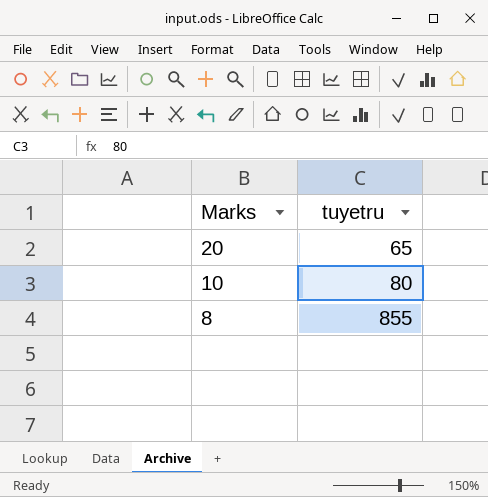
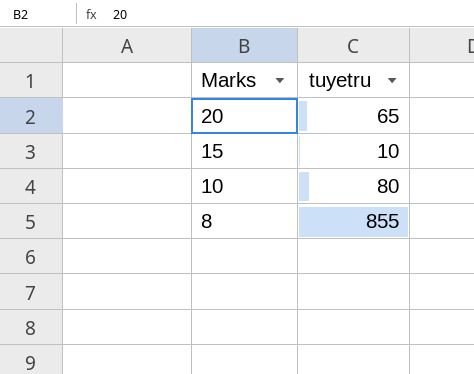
row 15: none -> 10

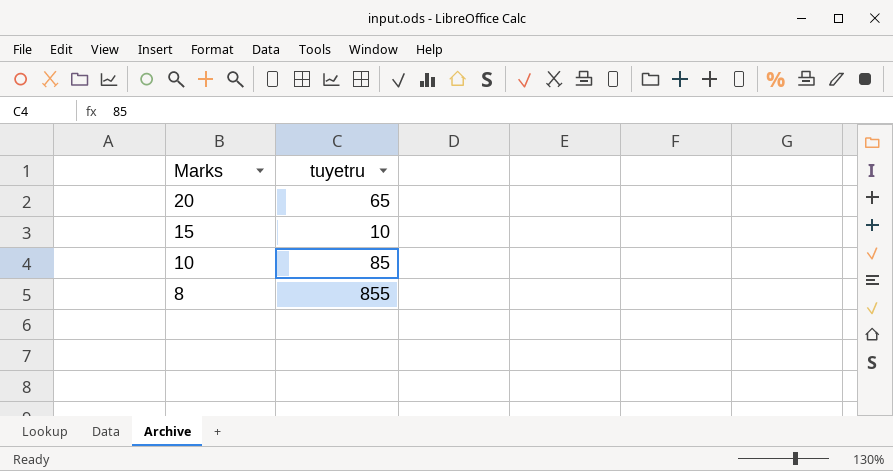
10 | tuyetru: 80 -> 85

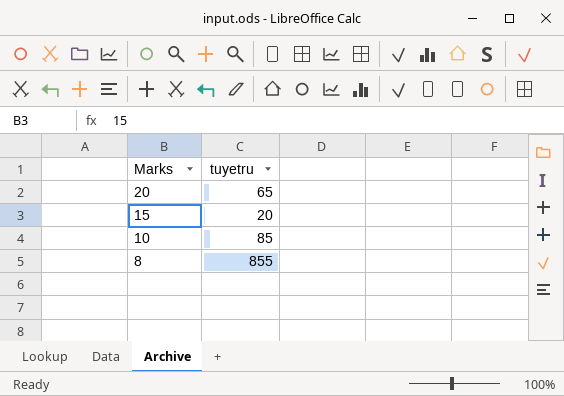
15 | tuyetru: 10 -> 20

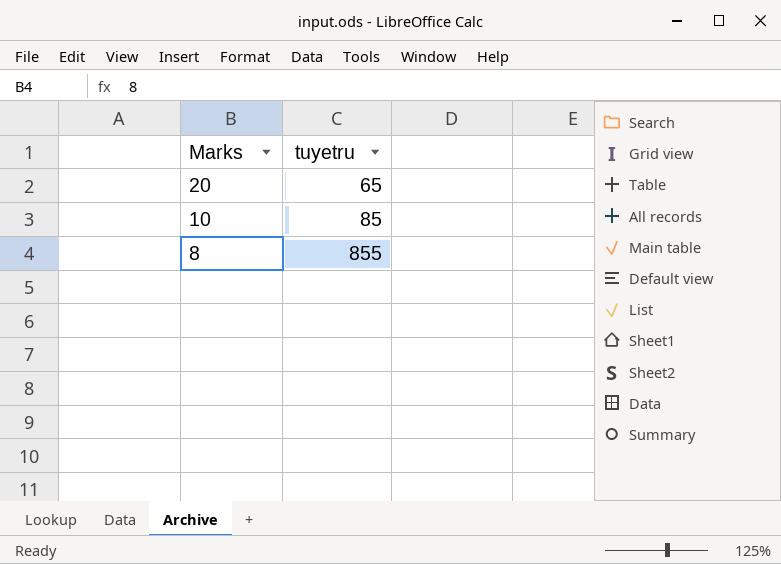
row 15: 20 -> none

